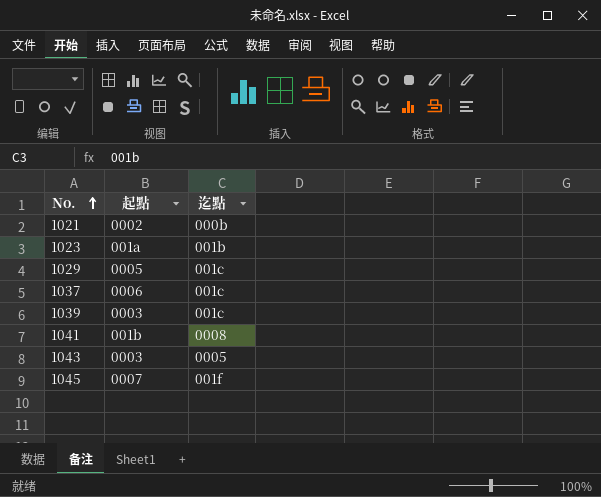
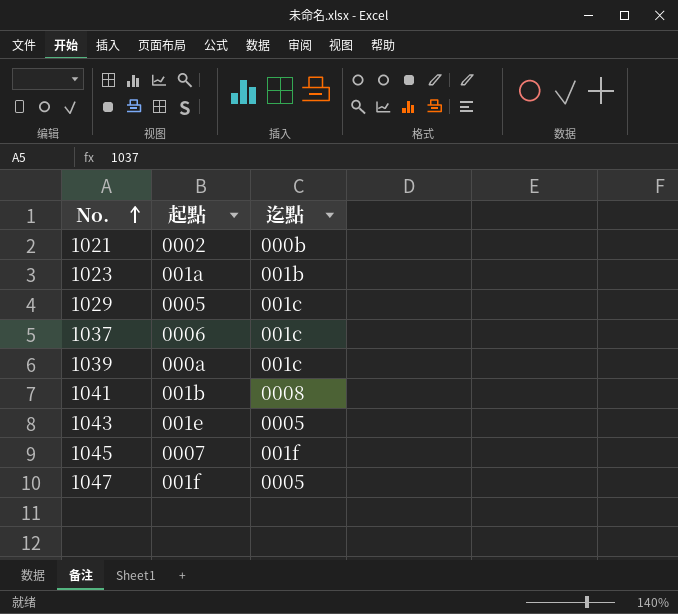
1039 | 起點: 0003 -> 000a
1043 | 起點: 0003 -> 001e
row 1047: none -> 001f | 0005

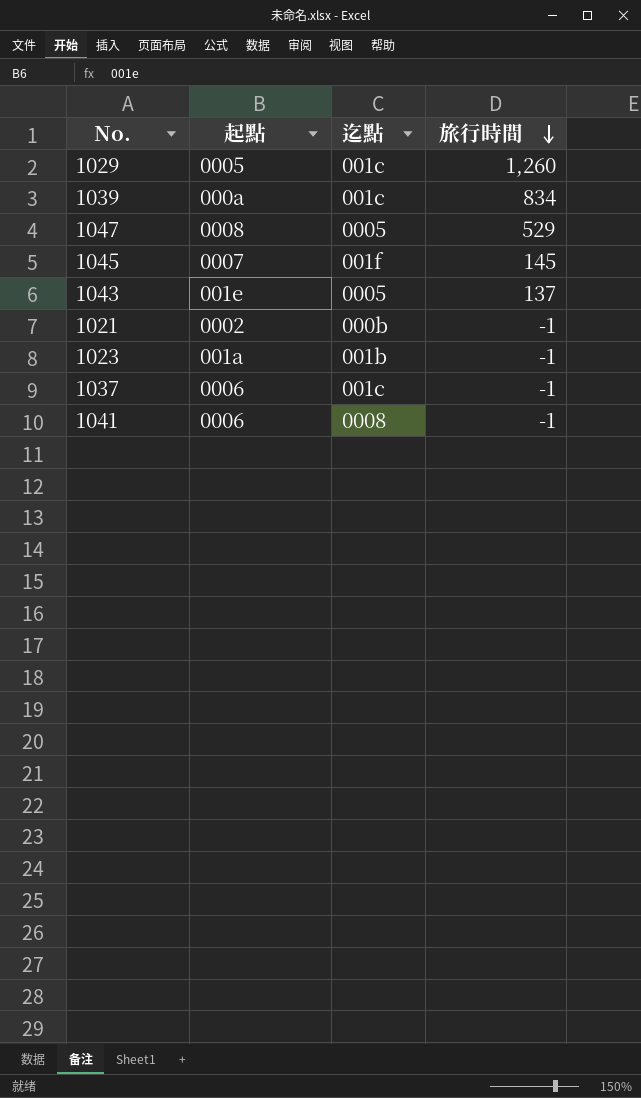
row order: No. ascending -> 旅行時間 descending
column 旅行時間 | position: none -> 4
1047 | 起點: 001f -> 0008
1041 | 起點: 001b -> 0006

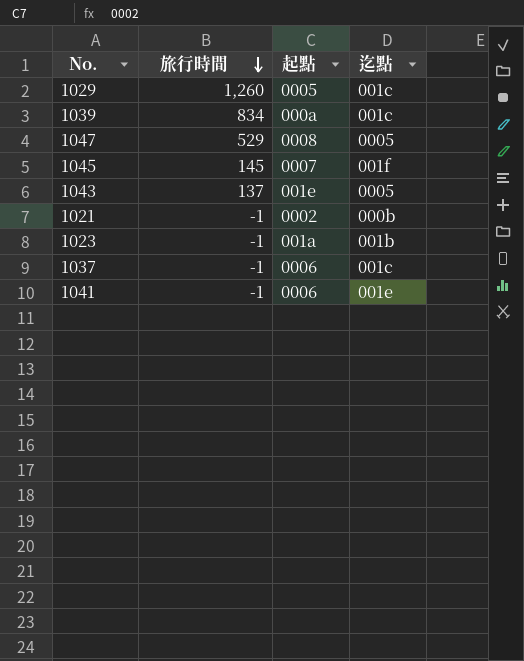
column 旅行時間 | position: 4 -> 2
1041 | 迄點: 0008 -> 001e

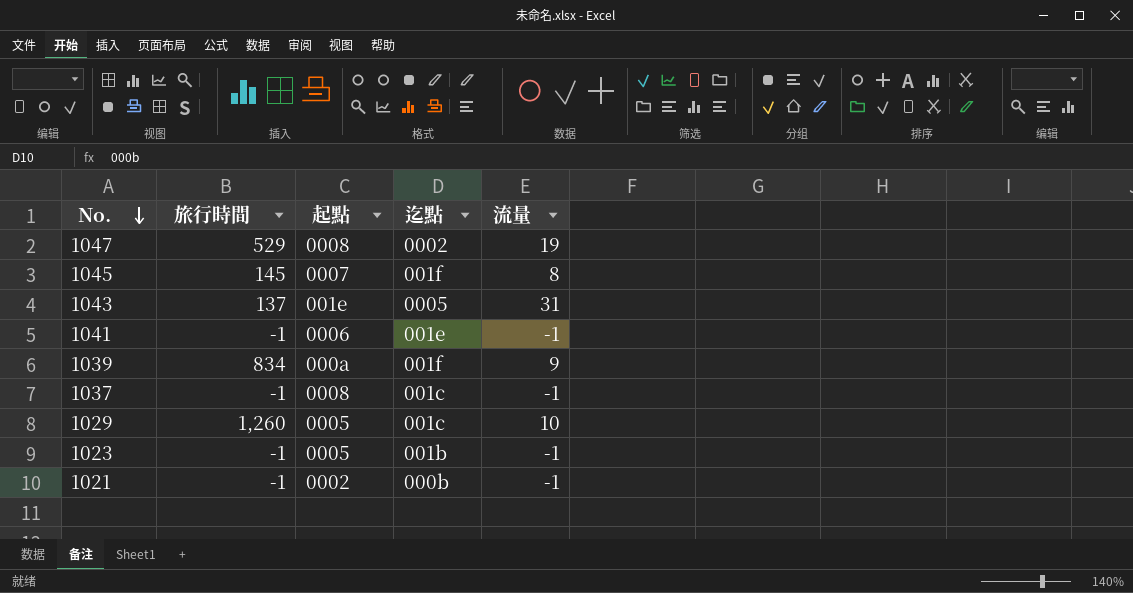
row order: 旅行時間 descending -> No. descending
column 流量 | position: none -> 5
1047 | 迄點: 0005 -> 0002
1039 | 迄點: 001c -> 001f
1037 | 起點: 0006 -> 0008
1023 | 起點: 001a -> 0005

